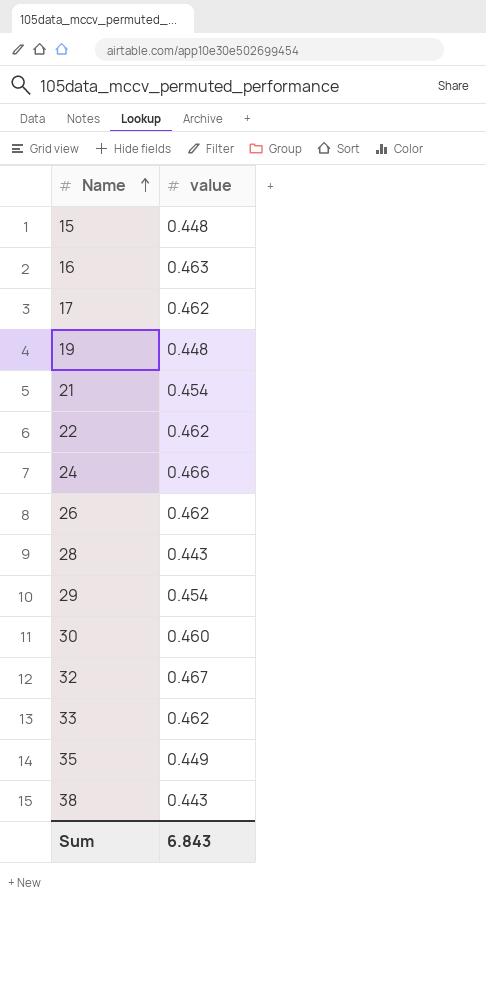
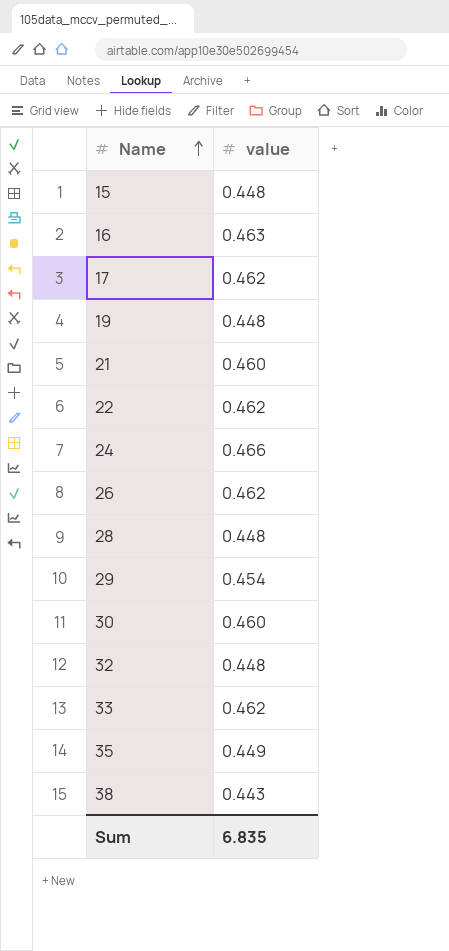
21 | value: 0.454 -> 0.460
28 | value: 0.443 -> 0.448
32 | value: 0.467 -> 0.448
Sum | value: 6.843 -> 6.835

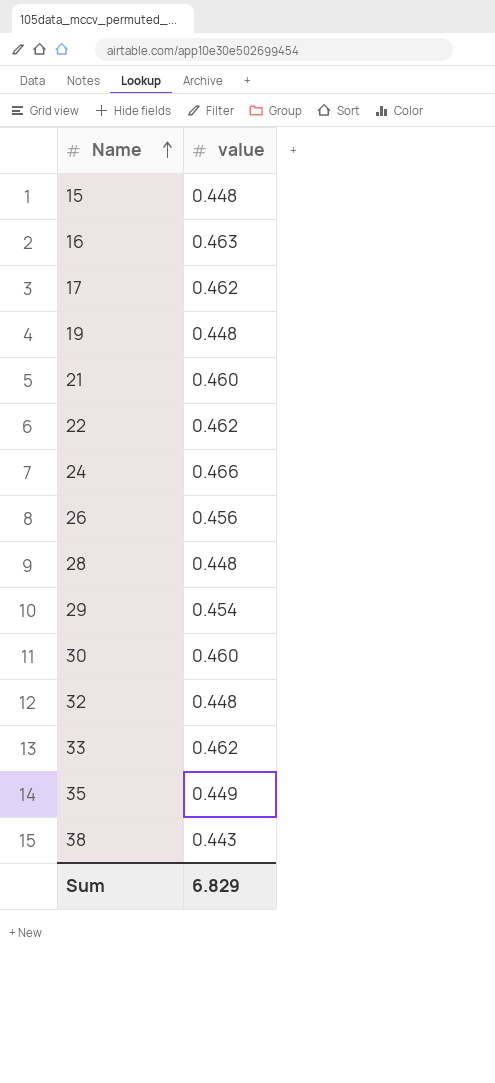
26 | value: 0.462 -> 0.456
Sum | value: 6.835 -> 6.829

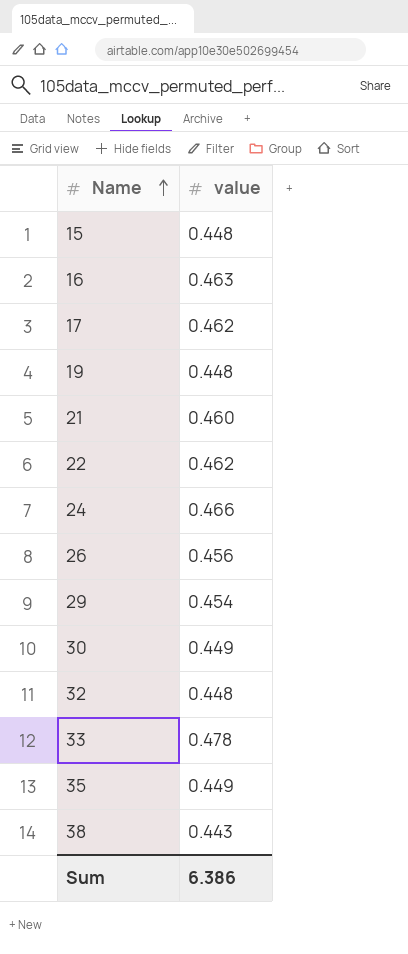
row 28: 0.448 -> none
30 | value: 0.460 -> 0.449
33 | value: 0.462 -> 0.478
Sum | value: 6.829 -> 6.386

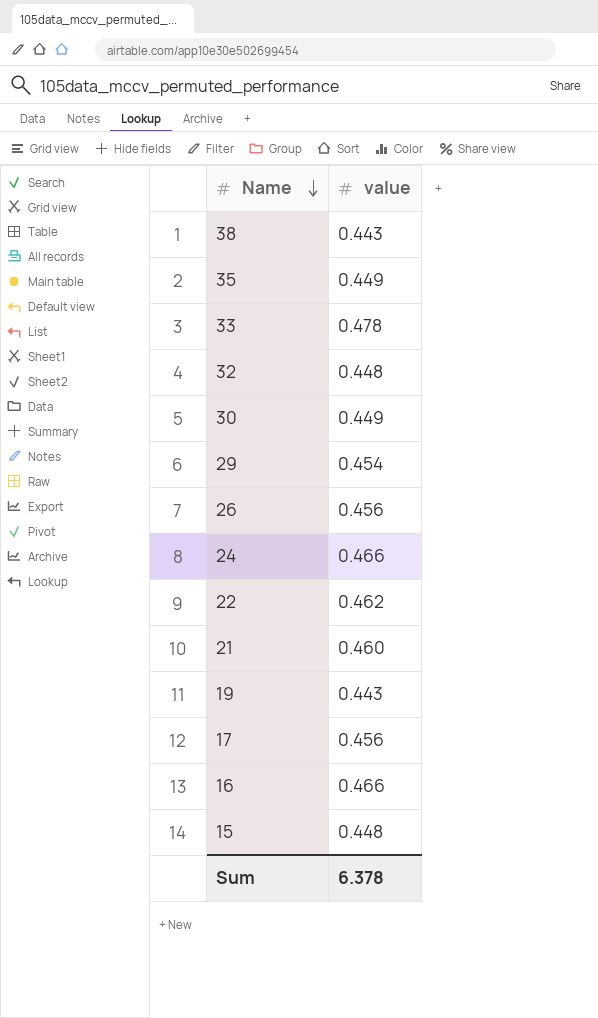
row order: Name ascending -> Name descending
19 | value: 0.448 -> 0.443
17 | value: 0.462 -> 0.456
16 | value: 0.463 -> 0.466
Sum | value: 6.386 -> 6.378

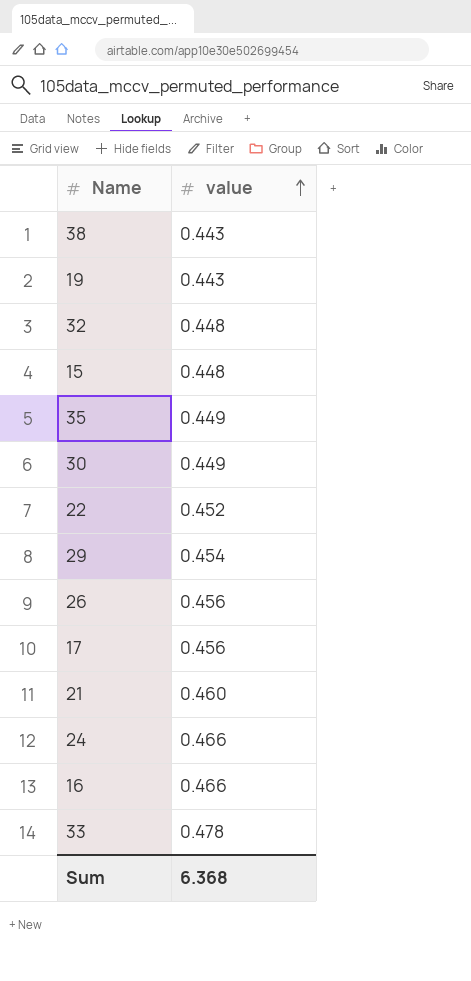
row order: Name descending -> value ascending
22 | value: 0.462 -> 0.452
Sum | value: 6.378 -> 6.368

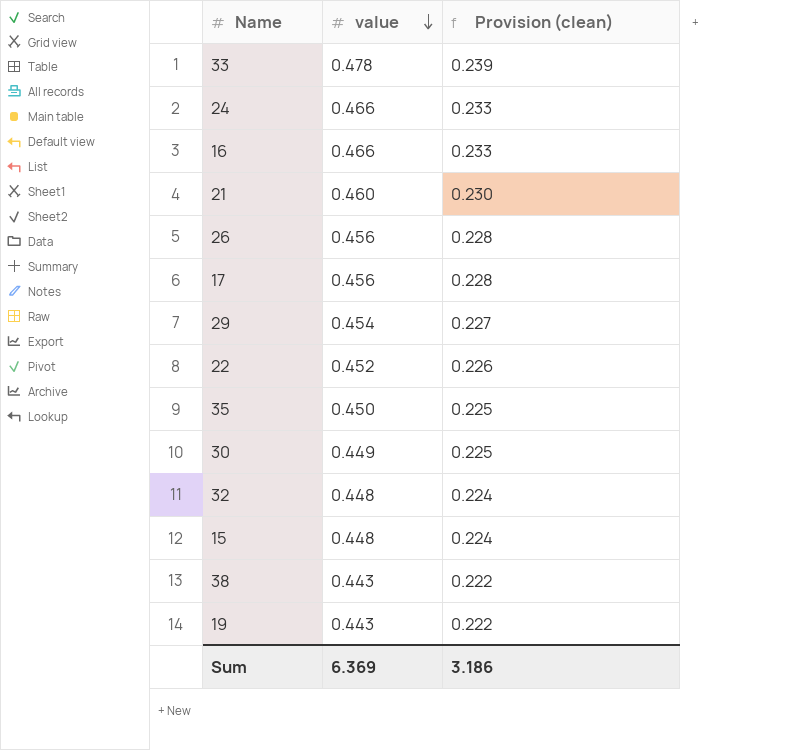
row order: value ascending -> value descending
column Provision (clean) | formula: none -> [value] * 0.5
35 | value: 0.449 -> 0.450
Sum | value: 6.368 -> 6.369

